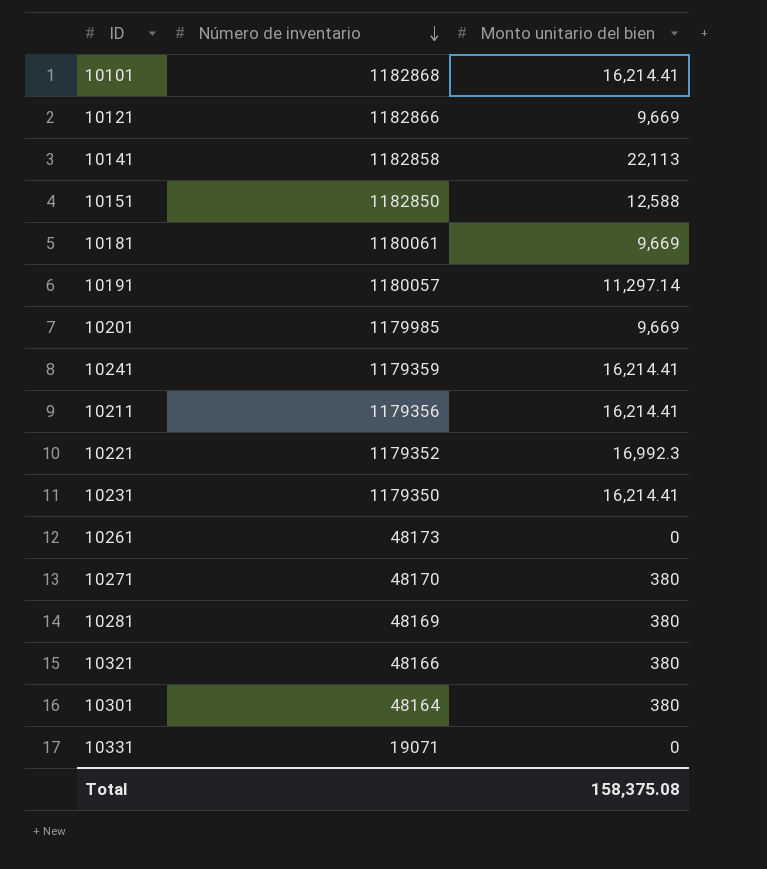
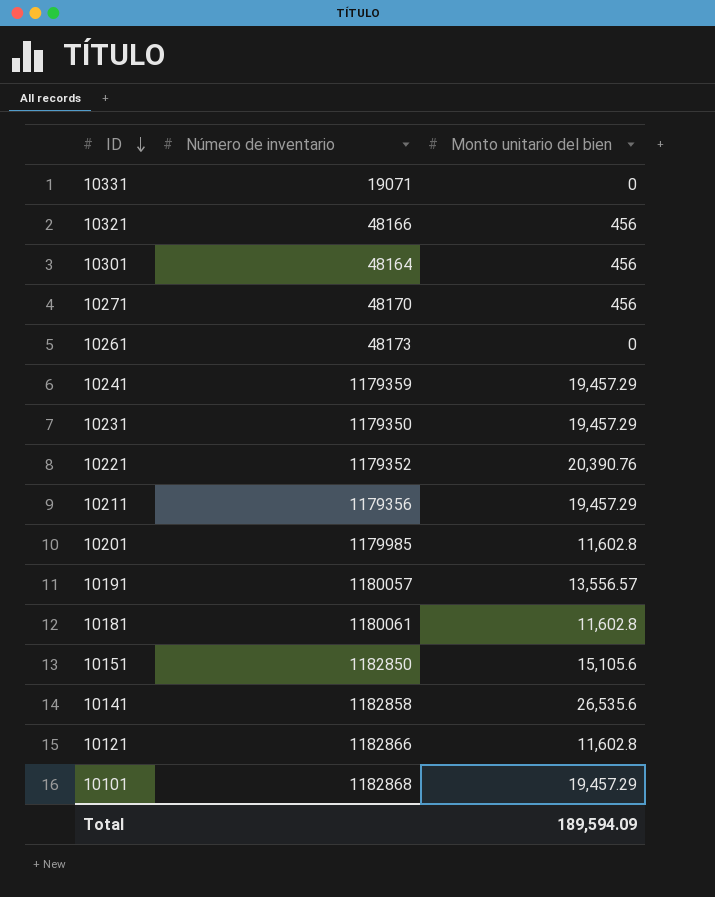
row order: Número de inventario descending -> ID descending
row 10281: 48169 | 380 -> none
10321 | Monto unitario del bien: 380 -> 456
10301 | Monto unitario del bien: 380 -> 456
10271 | Monto unitario del bien: 380 -> 456
10241 | Monto unitario del bien: 16,214.41 -> 19,457.29
10231 | Monto unitario del bien: 16,214.41 -> 19,457.29
10221 | Monto unitario del bien: 16,992.3 -> 20,390.76
10211 | Monto unitario del bien: 16,214.41 -> 19,457.29
10201 | Monto unitario del bien: 9,669 -> 11,602.8
10191 | Monto unitario del bien: 11,297.14 -> 13,556.57
10181 | Monto unitario del bien: 9,669 -> 11,602.8
10151 | Monto unitario del bien: 12,588 -> 15,105.6
10141 | Monto unitario del bien: 22,113 -> 26,535.6
10121 | Monto unitario del bien: 9,669 -> 11,602.8
10101 | Monto unitario del bien: 16,214.41 -> 19,457.29
Total | Monto unitario del bien: 158,375.08 -> 189,594.09

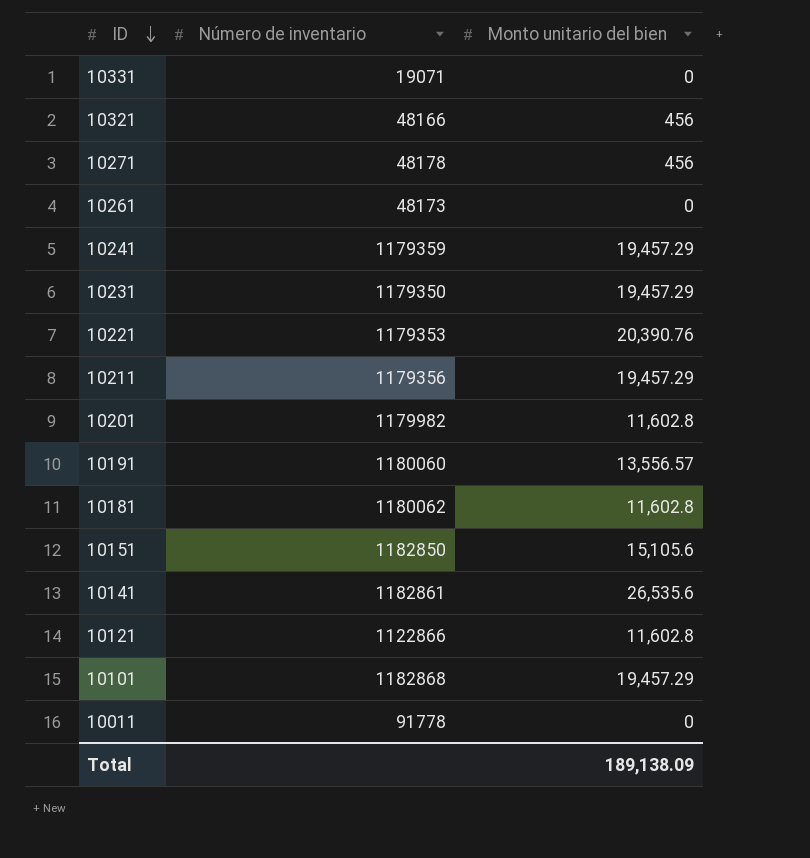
row 10301: 48164 | 456 -> none
10271 | Número de inventario: 48170 -> 48178
10221 | Número de inventario: 1179352 -> 1179353
10201 | Número de inventario: 1179985 -> 1179982
10191 | Número de inventario: 1180057 -> 1180060
10181 | Número de inventario: 1180061 -> 1180062
10141 | Número de inventario: 1182858 -> 1182861
10121 | Número de inventario: 1182866 -> 1122866
row 10011: none -> 91778 | 0
Total | Monto unitario del bien: 189,594.09 -> 189,138.09

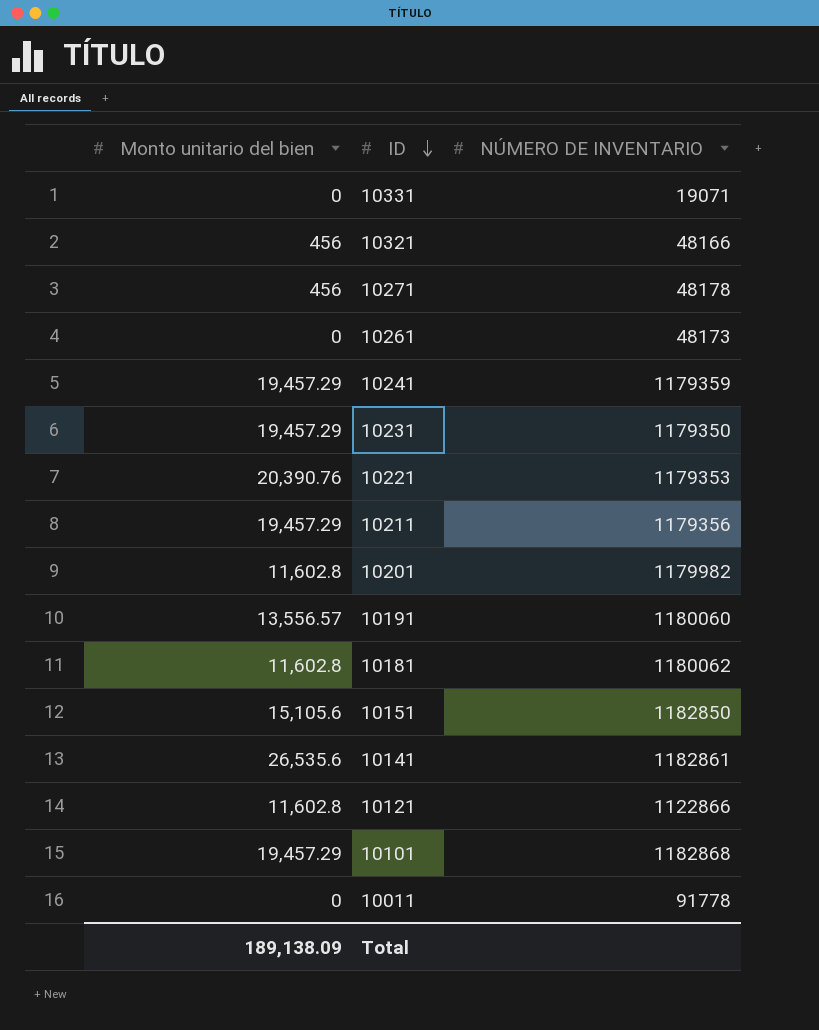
column Monto unitario del bien | position: 3 -> 1
column name: Número de inventario -> NÚMERO DE INVENTARIO

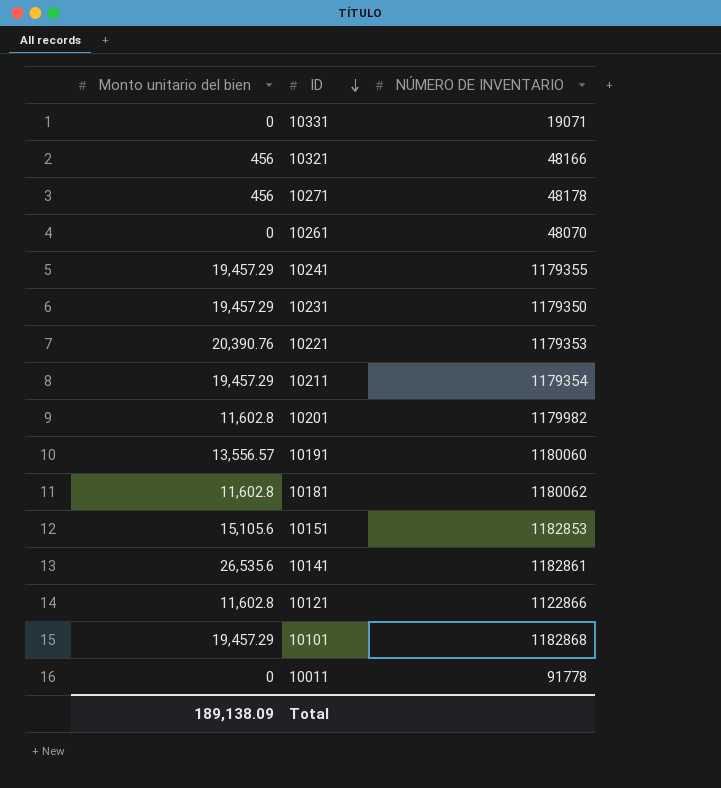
10261 | NÚMERO DE INVENTARIO: 48173 -> 48070
10241 | NÚMERO DE INVENTARIO: 1179359 -> 1179355
10211 | NÚMERO DE INVENTARIO: 1179356 -> 1179354
10151 | NÚMERO DE INVENTARIO: 1182850 -> 1182853

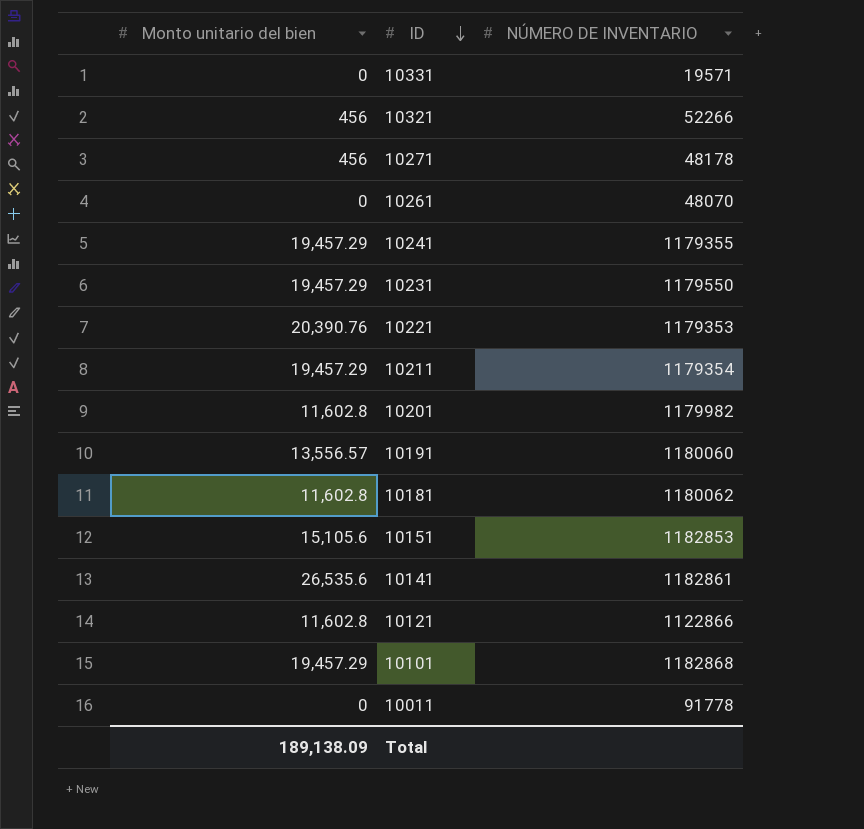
10331 | NÚMERO DE INVENTARIO: 19071 -> 19571
10321 | NÚMERO DE INVENTARIO: 48166 -> 52266
10231 | NÚMERO DE INVENTARIO: 1179350 -> 1179550

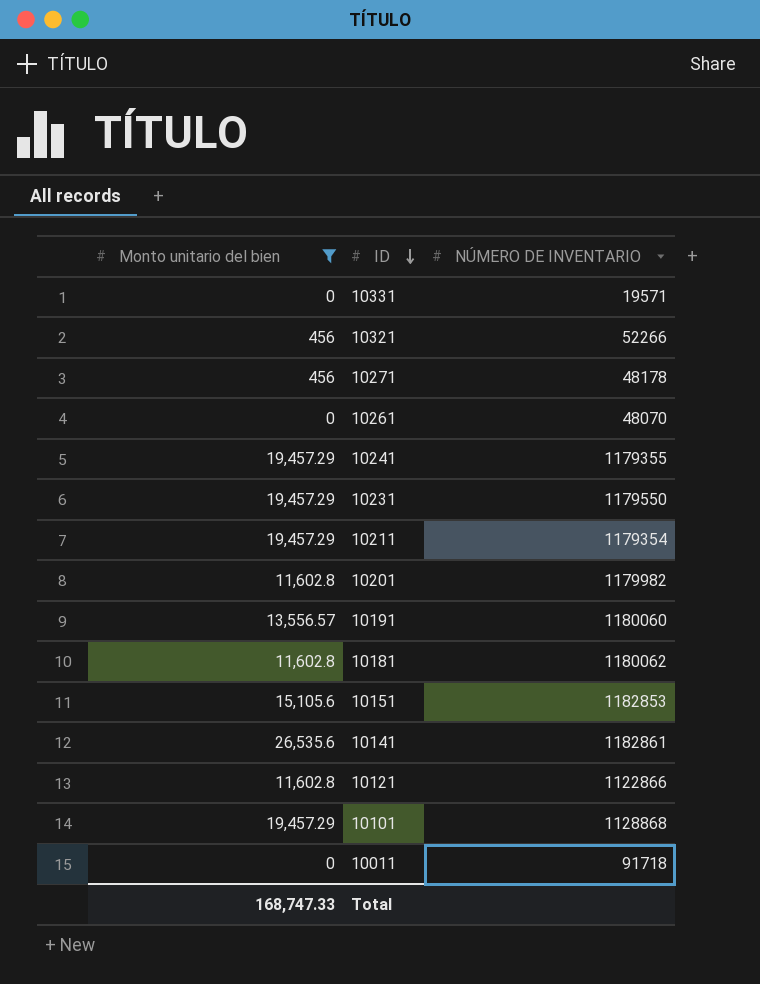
filter: none -> Monto unitario del bien != 20,390.76
10101 | NÚMERO DE INVENTARIO: 1182868 -> 1128868
10011 | NÚMERO DE INVENTARIO: 91778 -> 91718
Total | Monto unitario del bien: 189,138.09 -> 168,747.33

